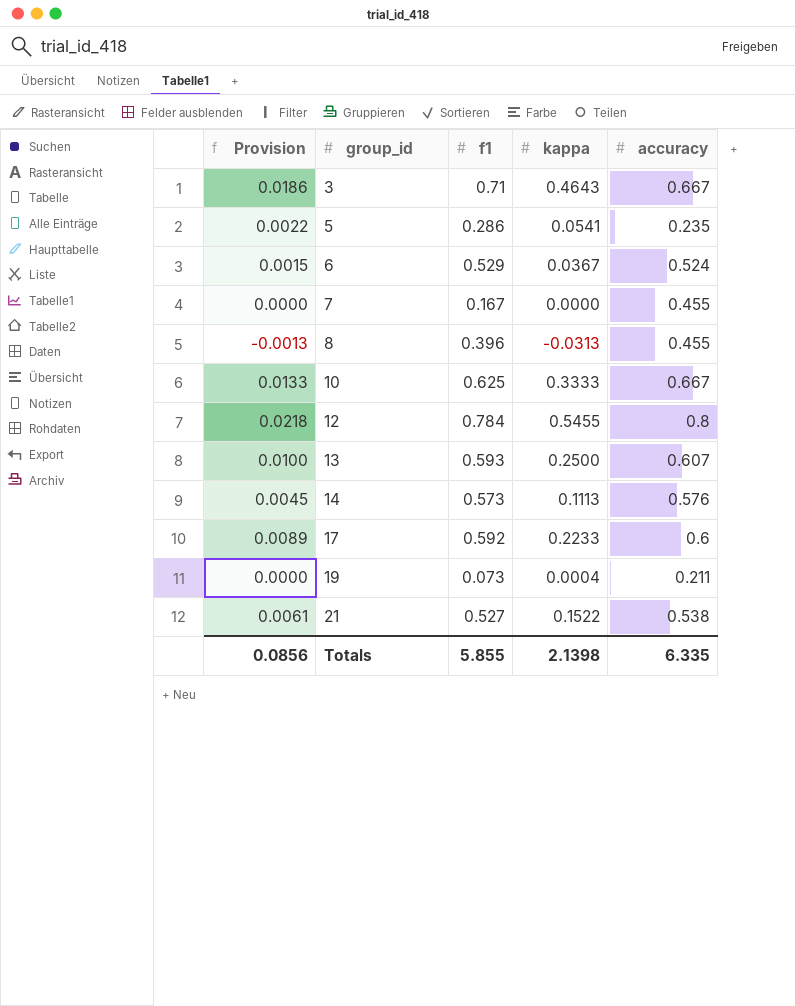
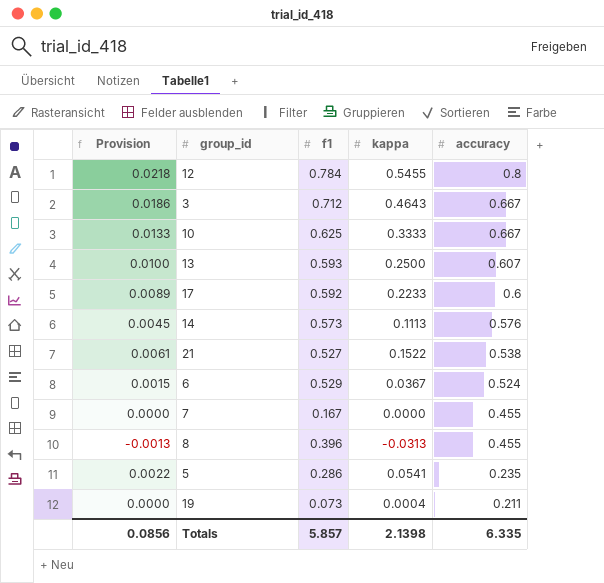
row order: group_id ascending -> accuracy descending
3 | f1: 0.71 -> 0.712
Totals | f1: 5.855 -> 5.857

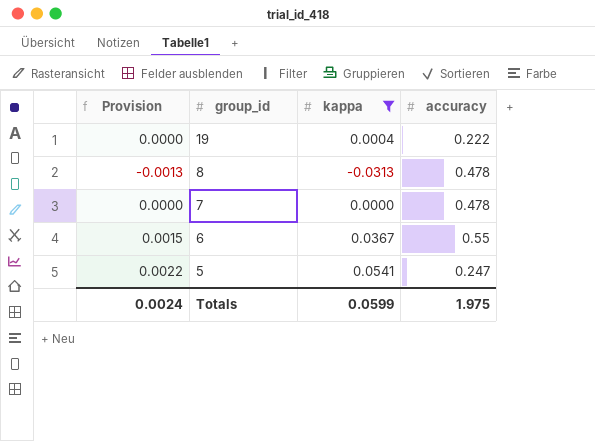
filter: none -> kappa <= 0.0541
row order: accuracy descending -> group_id descending
column f1 | position: 3 -> none
19 | accuracy: 0.211 -> 0.222
8 | accuracy: 0.455 -> 0.478
7 | accuracy: 0.455 -> 0.478
6 | accuracy: 0.524 -> 0.55
5 | accuracy: 0.235 -> 0.247
Totals | Provision: 0.0856 -> 0.0024
Totals | kappa: 2.1398 -> 0.0599
Totals | accuracy: 6.335 -> 1.975

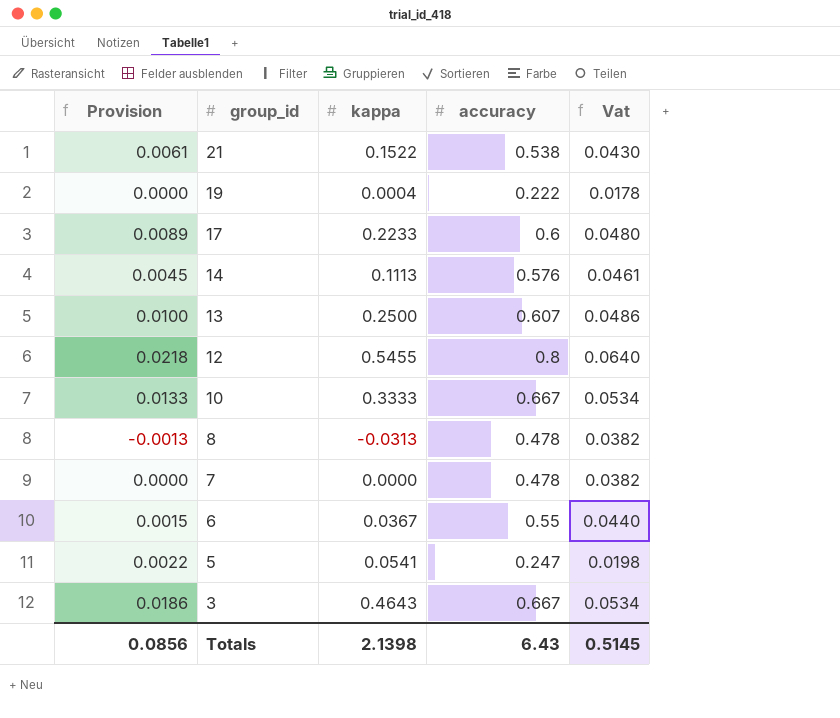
filter: kappa <= 0.0541 -> none
column Vat | formula: none -> [accuracy] * 0.08
Totals | Provision: 0.0024 -> 0.0856
Totals | kappa: 0.0599 -> 2.1398
Totals | accuracy: 1.975 -> 6.43

